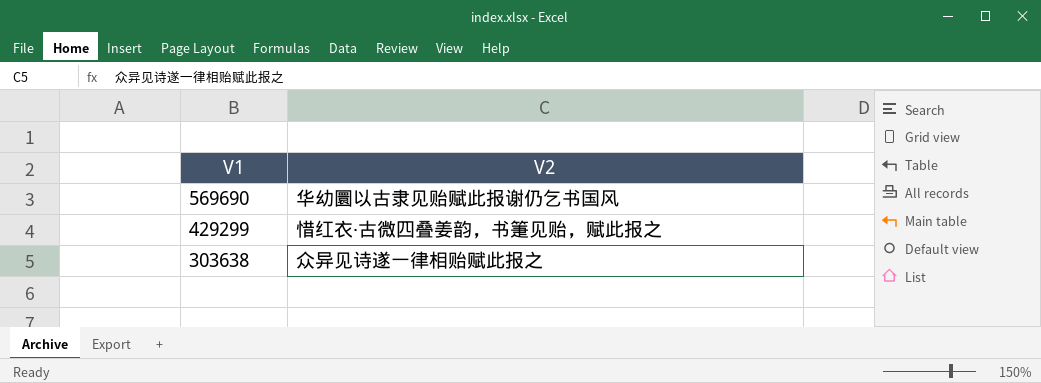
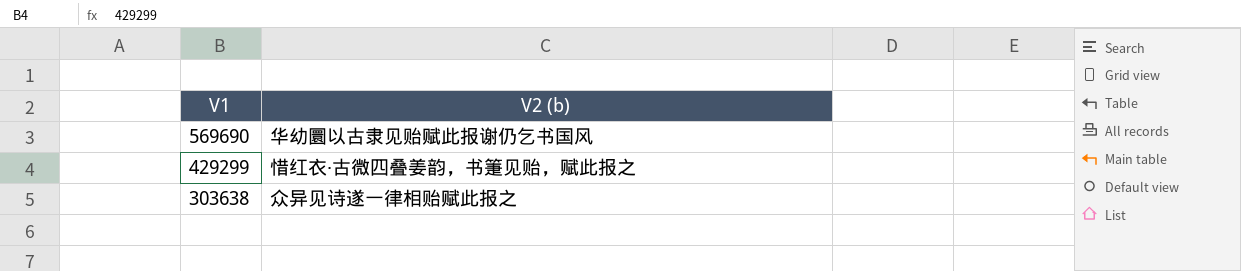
column name: V2 -> V2 (b)

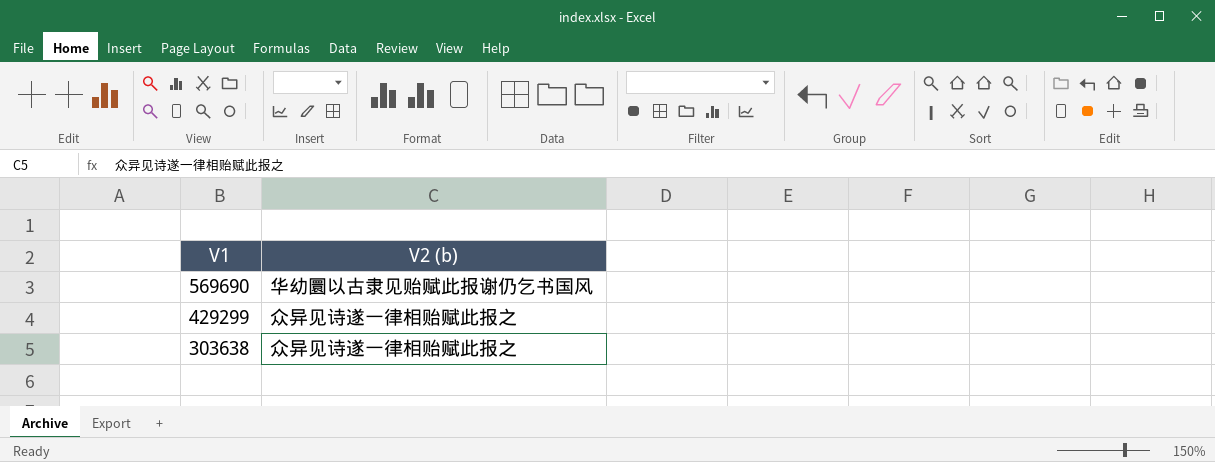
429299 | V2 (b): 惜红衣·古微四叠姜韵，书箑见贻，赋此报之 -> 众异见诗遂一律相贻赋此报之

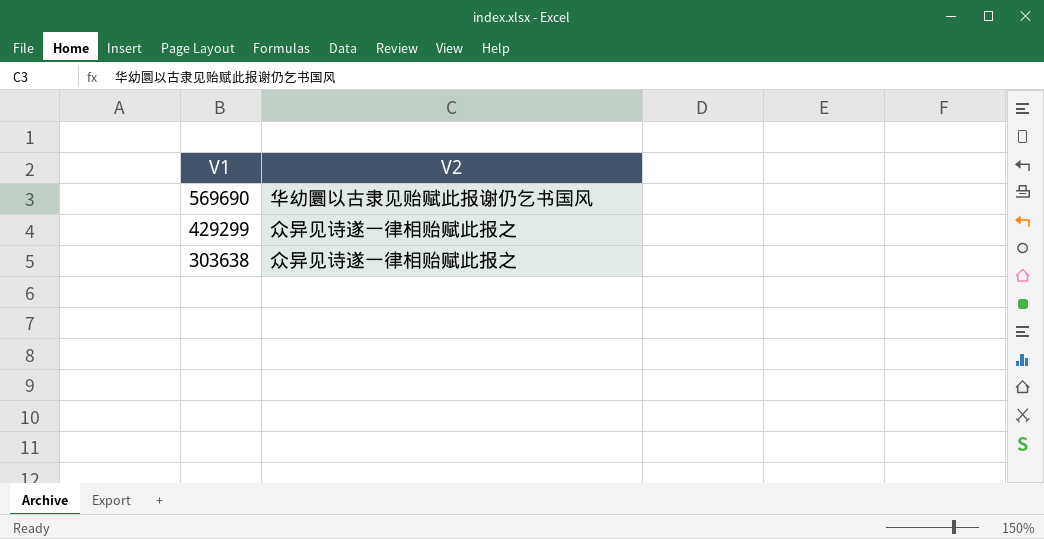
column name: V2 (b) -> V2

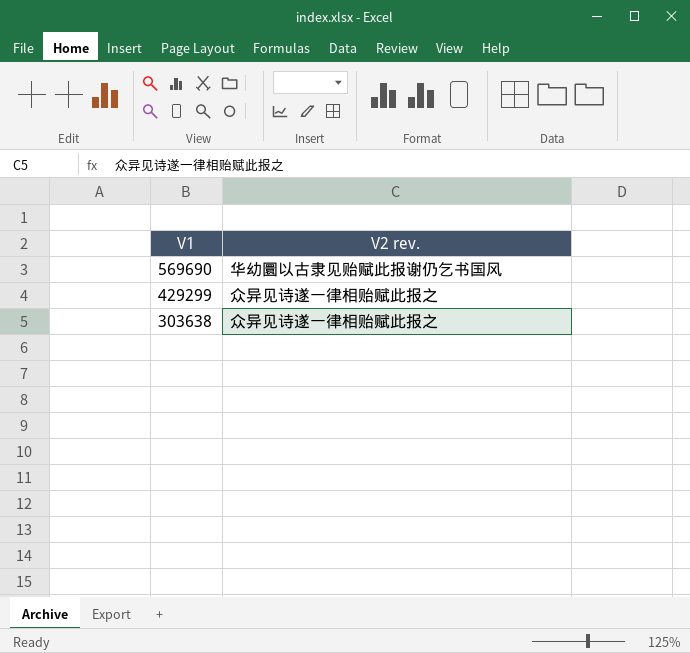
column name: V2 -> V2 rev.

